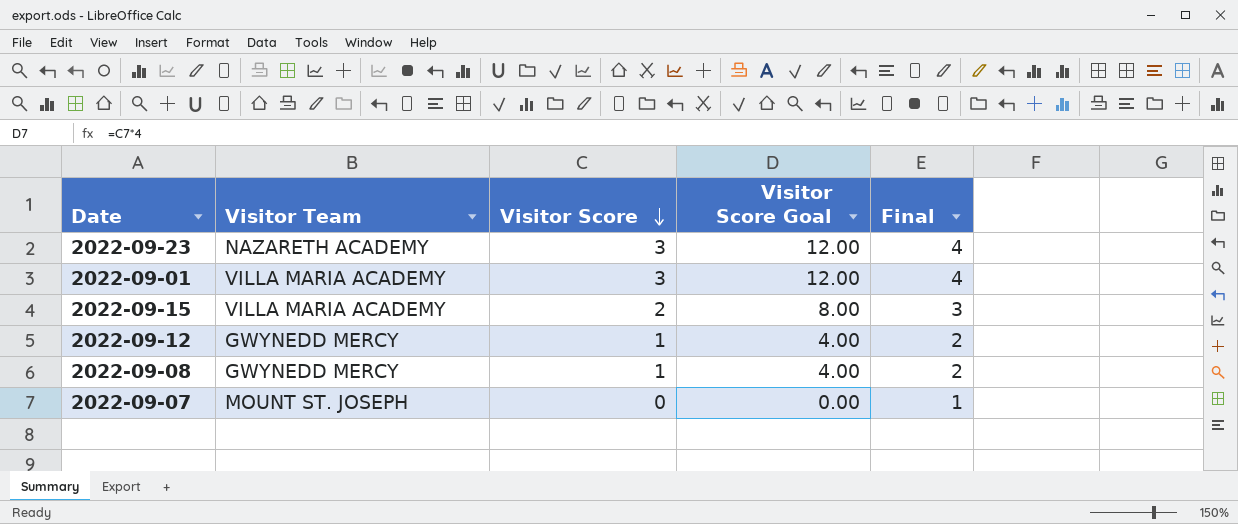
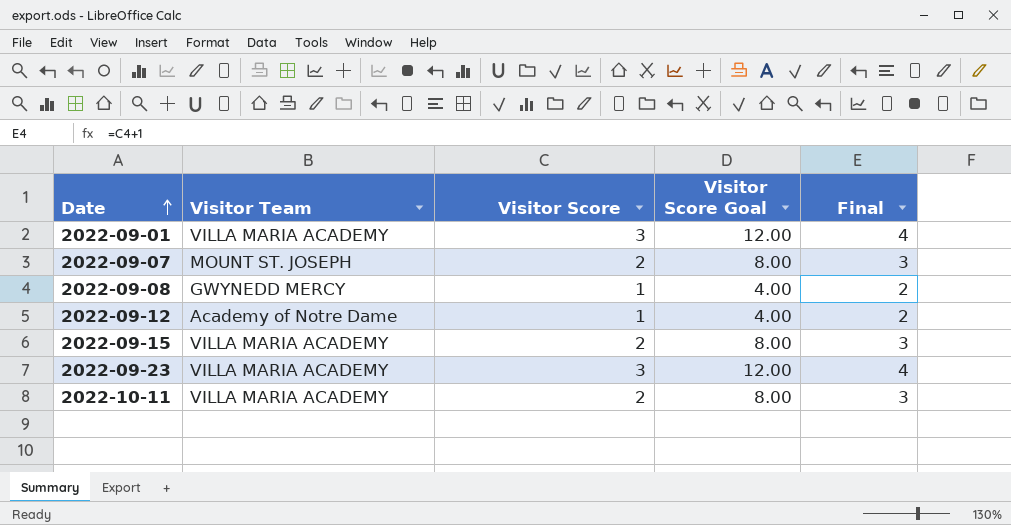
row order: Visitor Score descending -> Date ascending
2022-09-07 | Visitor Score: 0 -> 2
2022-09-07 | Visitor Score Goal: 0.00 -> 8.00
2022-09-07 | Final: 1 -> 3
2022-09-12 | Visitor Team: GWYNEDD MERCY -> Academy of Notre Dame
2022-09-23 | Visitor Team: NAZARETH ACADEMY -> VILLA MARIA ACADEMY
row 2022-10-11: none -> VILLA MARIA ACADEMY | 2 | 8.00 | 3

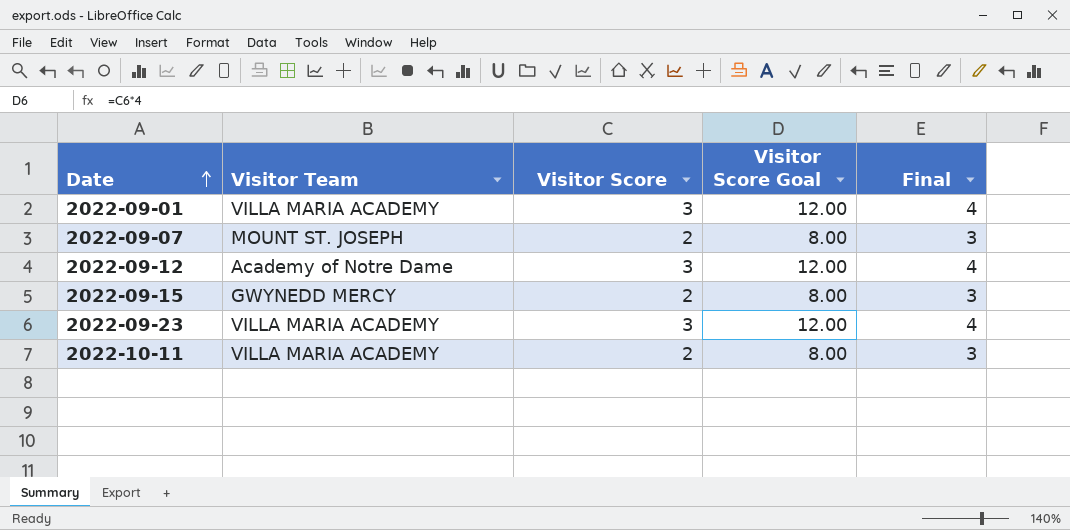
row 2022-09-08: GWYNEDD MERCY | 1 | 4.00 | 2 -> none
2022-09-12 | Visitor Score: 1 -> 3
2022-09-12 | Visitor Score Goal: 4.00 -> 12.00
2022-09-12 | Final: 2 -> 4
2022-09-15 | Visitor Team: VILLA MARIA ACADEMY -> GWYNEDD MERCY

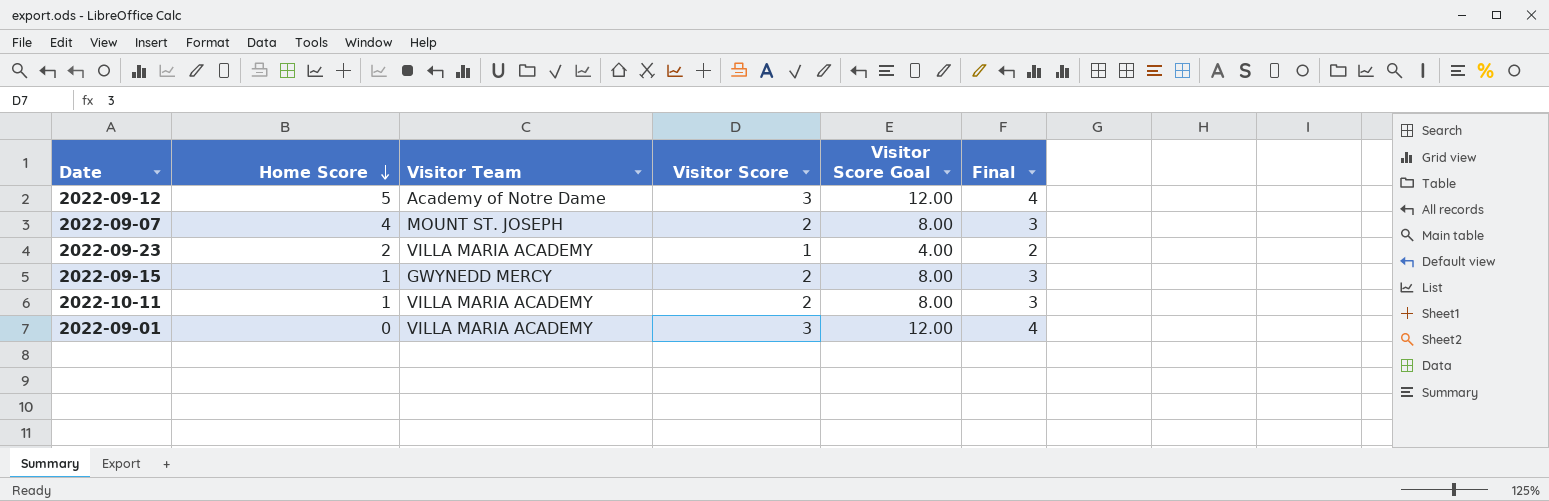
row order: Date ascending -> Home Score descending
column Home Score | position: none -> 2
2022-09-23 | Visitor Score: 3 -> 1
2022-09-23 | Visitor Score Goal: 12.00 -> 4.00
2022-09-23 | Final: 4 -> 2

